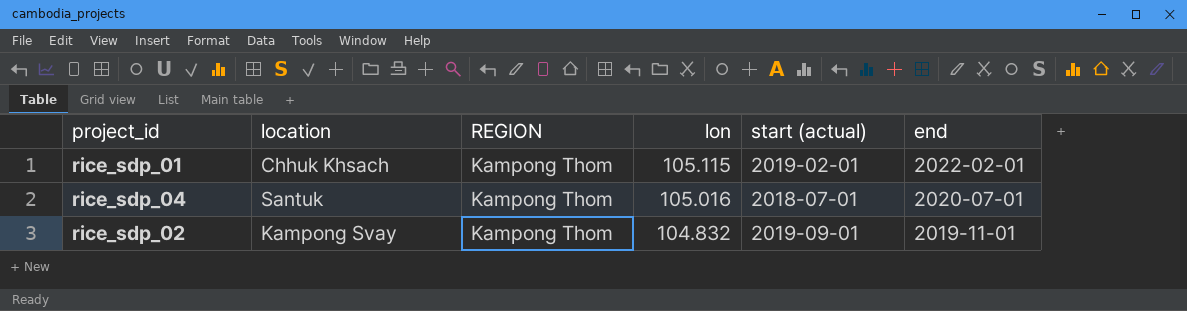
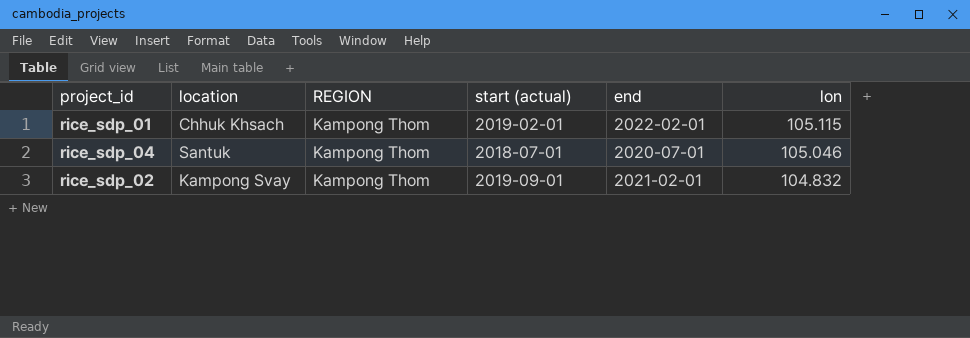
column lon | position: 4 -> 6
rice_sdp_04 | lon: 105.016 -> 105.046
rice_sdp_02 | end: 2019-11-01 -> 2021-02-01

